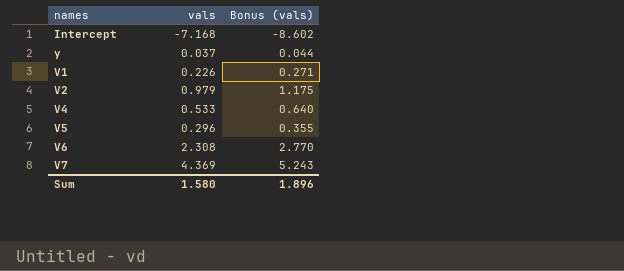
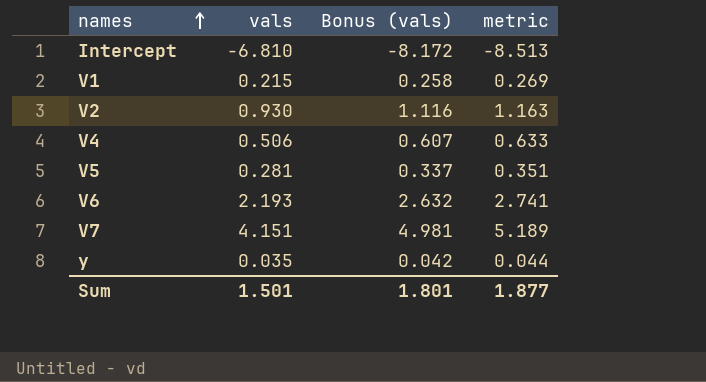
row order: none -> names ascending
column metric | formula: none -> [vals] * 1.25
Intercept | vals: -7.168 -> -6.810
Intercept | Bonus (vals): -8.602 -> -8.172
V1 | vals: 0.226 -> 0.215
V1 | Bonus (vals): 0.271 -> 0.258
V2 | vals: 0.979 -> 0.930
V2 | Bonus (vals): 1.175 -> 1.116
V4 | vals: 0.533 -> 0.506
V4 | Bonus (vals): 0.640 -> 0.607
V5 | vals: 0.296 -> 0.281
V5 | Bonus (vals): 0.355 -> 0.337
V6 | vals: 2.308 -> 2.193
V6 | Bonus (vals): 2.770 -> 2.632
V7 | vals: 4.369 -> 4.151
V7 | Bonus (vals): 5.243 -> 4.981
y | vals: 0.037 -> 0.035
y | Bonus (vals): 0.044 -> 0.042
Sum | vals: 1.580 -> 1.501
Sum | Bonus (vals): 1.896 -> 1.801

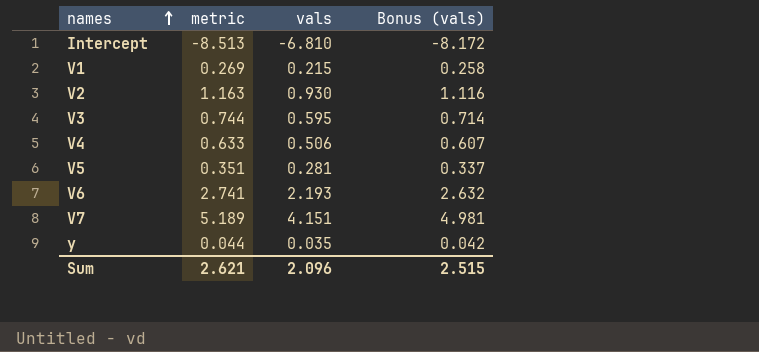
column metric | position: 4 -> 2
row V3: none -> 0.744 | 0.595 | 0.714
Sum | metric: 1.877 -> 2.621
Sum | vals: 1.501 -> 2.096
Sum | Bonus (vals): 1.801 -> 2.515

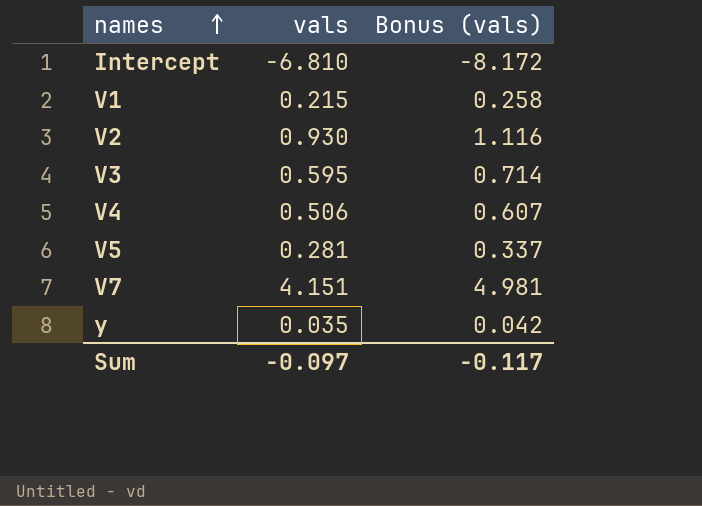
column metric | formula: [vals] * 1.25 -> none
row V6: 2.741 | 2.193 | 2.632 -> none
Sum | vals: 2.096 -> -0.097
Sum | Bonus (vals): 2.515 -> -0.117

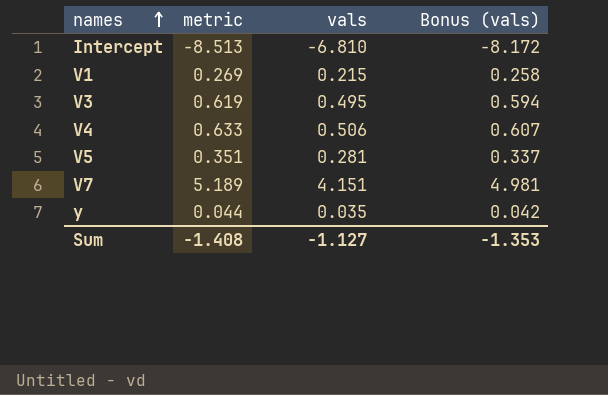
column metric | formula: none -> [vals] * 1.25
row V2: 0.930 | 1.116 -> none
V3 | vals: 0.595 -> 0.495
V3 | Bonus (vals): 0.714 -> 0.594
Sum | vals: -0.097 -> -1.127
Sum | Bonus (vals): -0.117 -> -1.353

